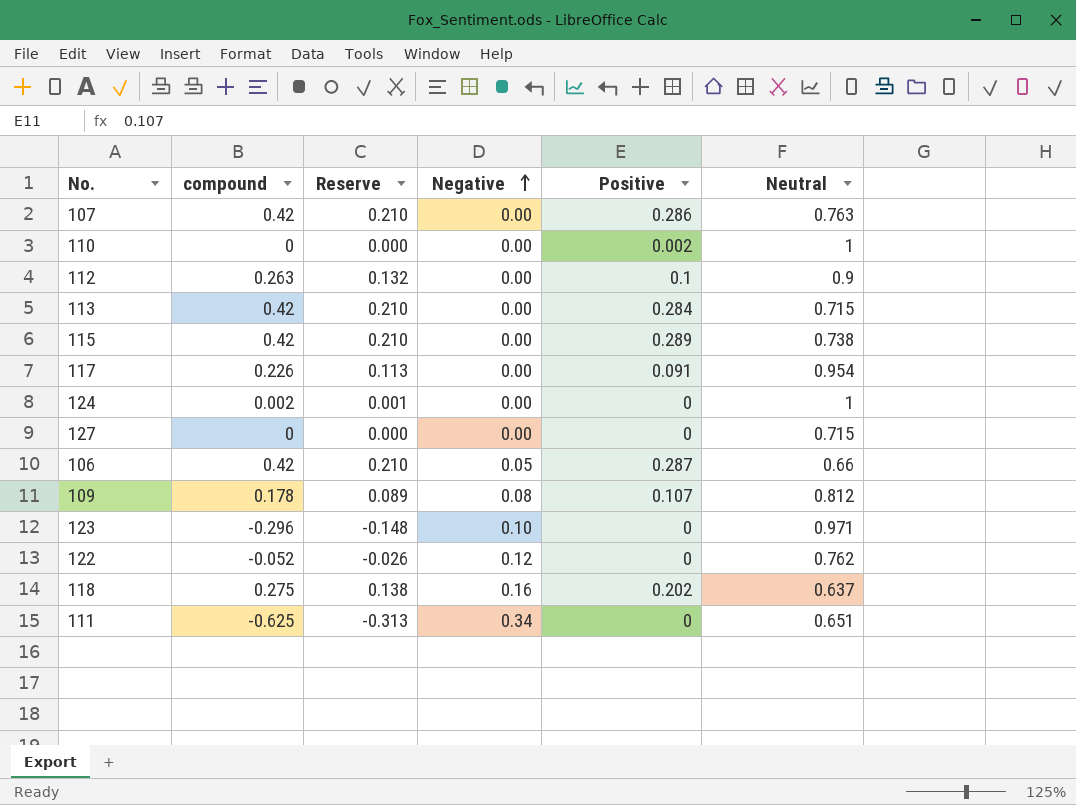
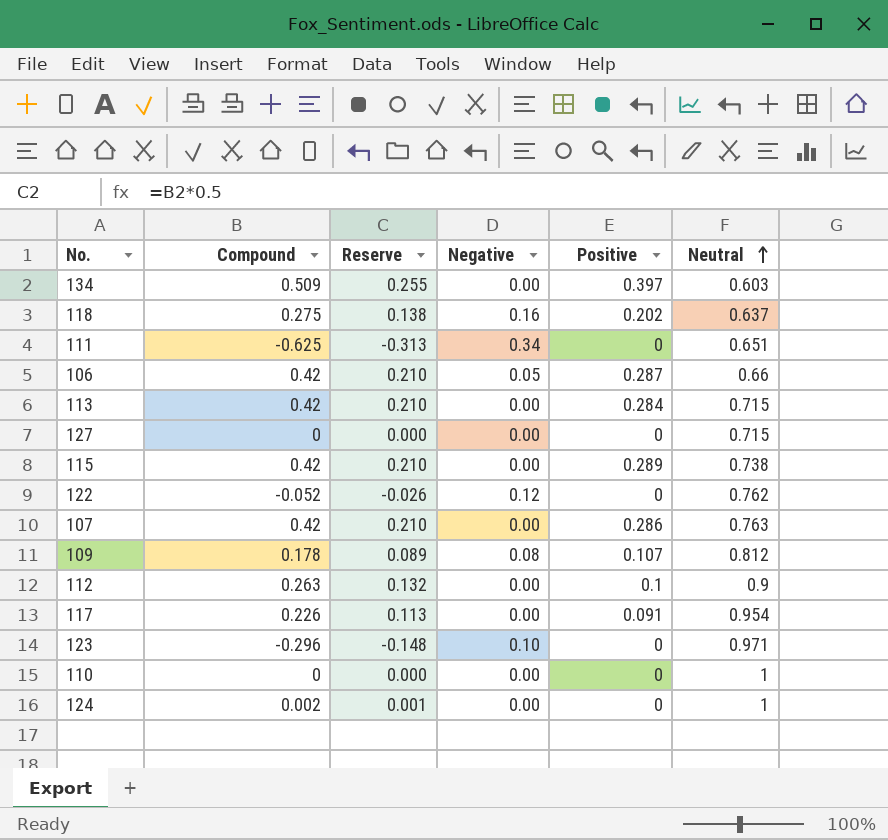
row order: Negative ascending -> Neutral ascending
column name: compound -> Compound
row 134: none -> 0.509 | 0.255 | 0.00 | 0.397 | 0.603
110 | Positive: 0.002 -> 0

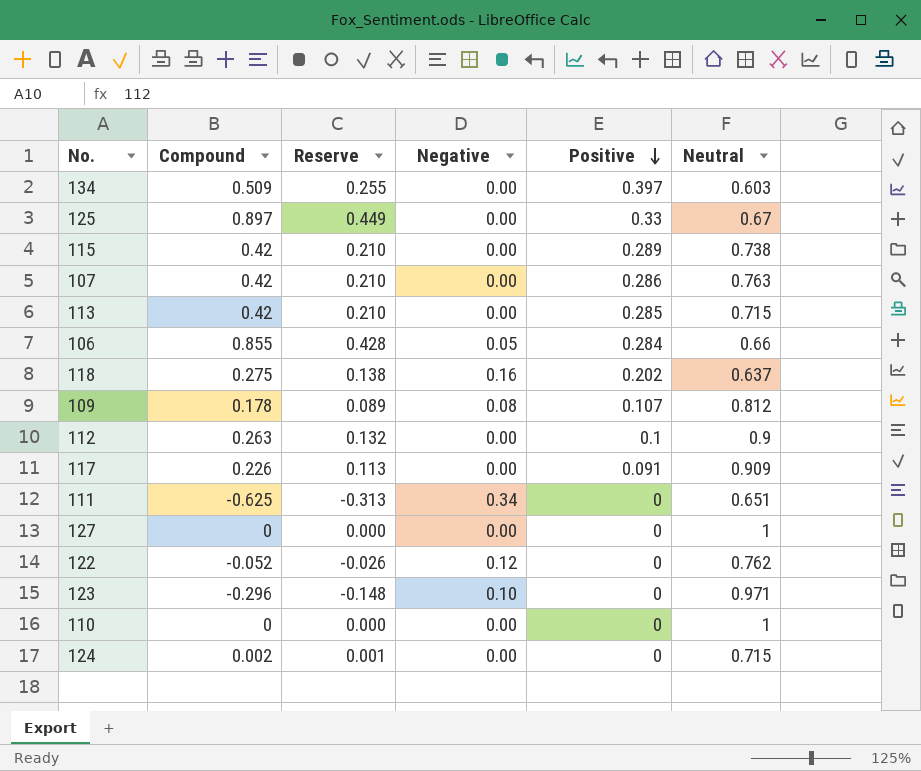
row order: Neutral ascending -> Positive descending
row 125: none -> 0.897 | 0.449 | 0.00 | 0.33 | 0.67
113 | Positive: 0.284 -> 0.285
106 | Compound: 0.42 -> 0.855
106 | Reserve: 0.210 -> 0.428
106 | Positive: 0.287 -> 0.284
117 | Neutral: 0.954 -> 0.909
127 | Neutral: 0.715 -> 1
124 | Neutral: 1 -> 0.715

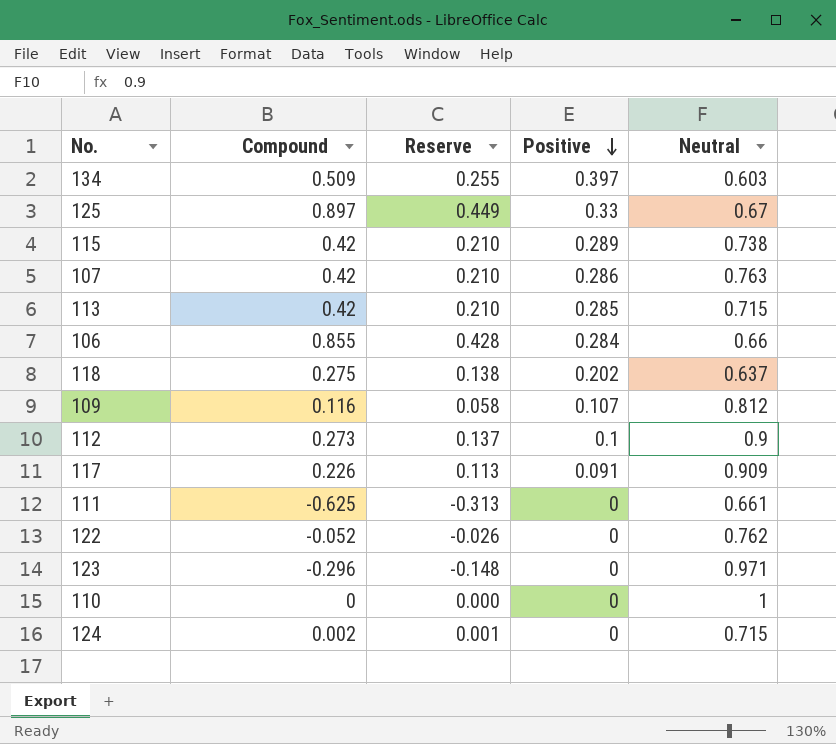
column Negative | position: 4 -> none
row 127: 0 | 0.000 | 0.00 | 0 | 1 -> none
109 | Compound: 0.178 -> 0.116
109 | Reserve: 0.089 -> 0.058
112 | Compound: 0.263 -> 0.273
112 | Reserve: 0.132 -> 0.137
111 | Neutral: 0.651 -> 0.661

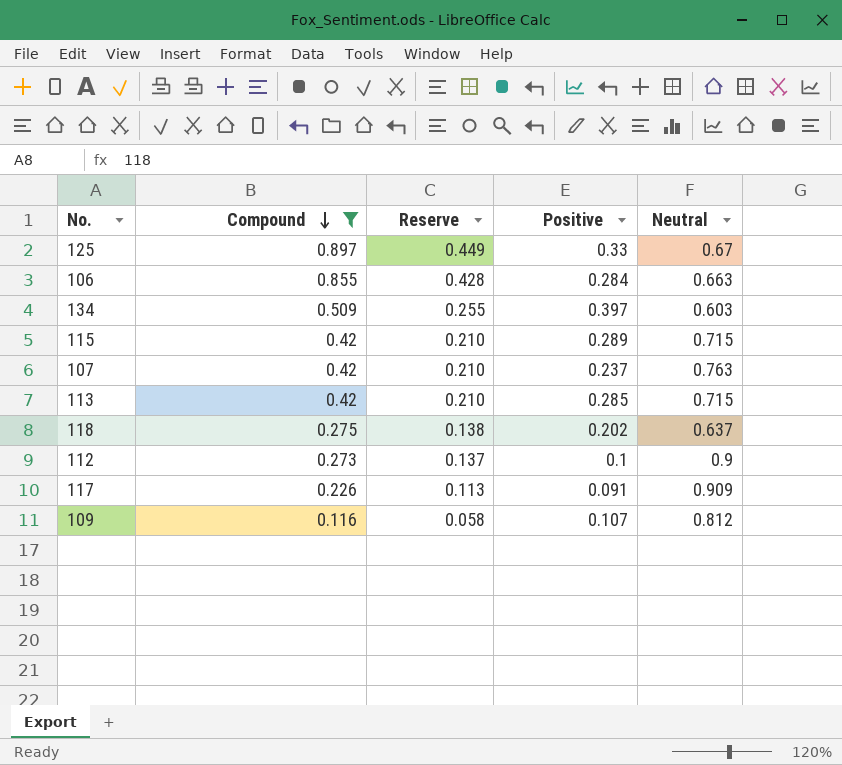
filter: none -> Compound >= 0.116
row order: Positive descending -> Compound descending
106 | Neutral: 0.66 -> 0.663
115 | Neutral: 0.738 -> 0.715
107 | Positive: 0.286 -> 0.237

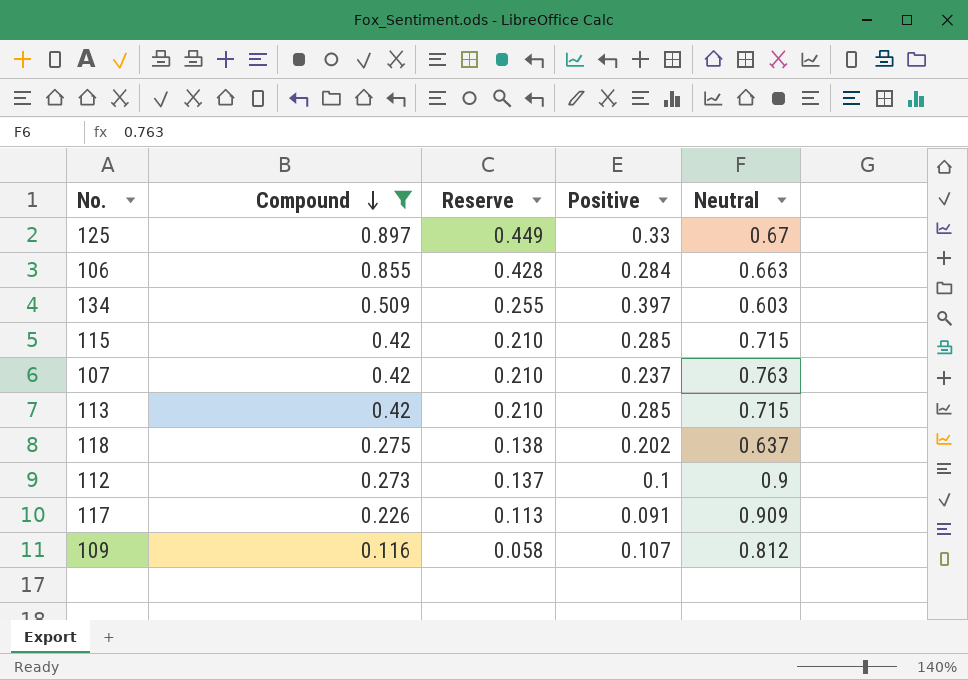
115 | Positive: 0.289 -> 0.285

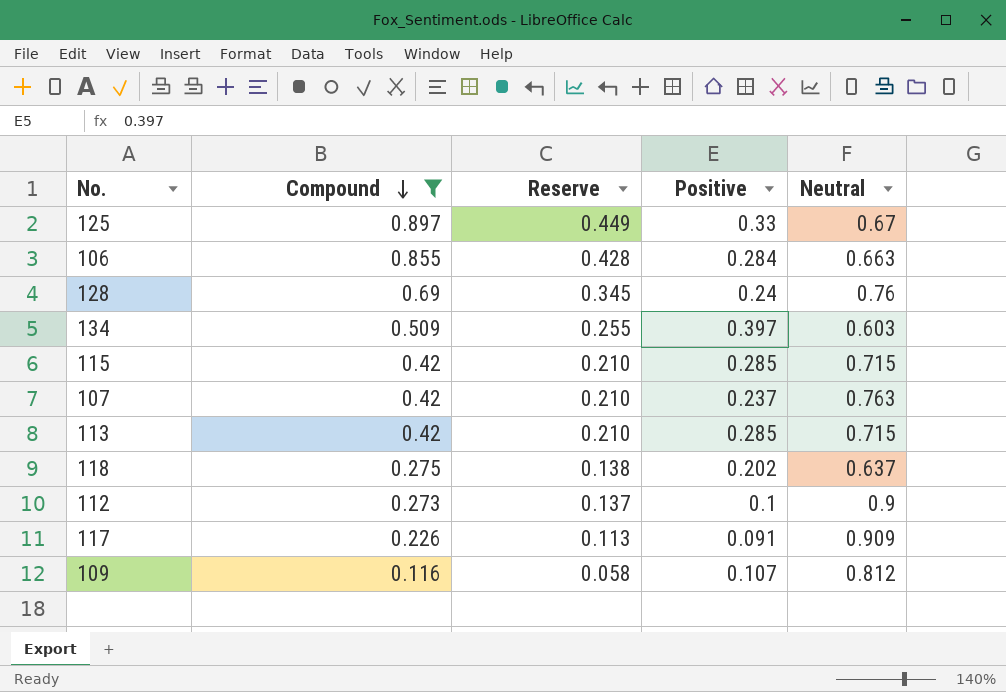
row 128: none -> 0.69 | 0.345 | 0.24 | 0.76

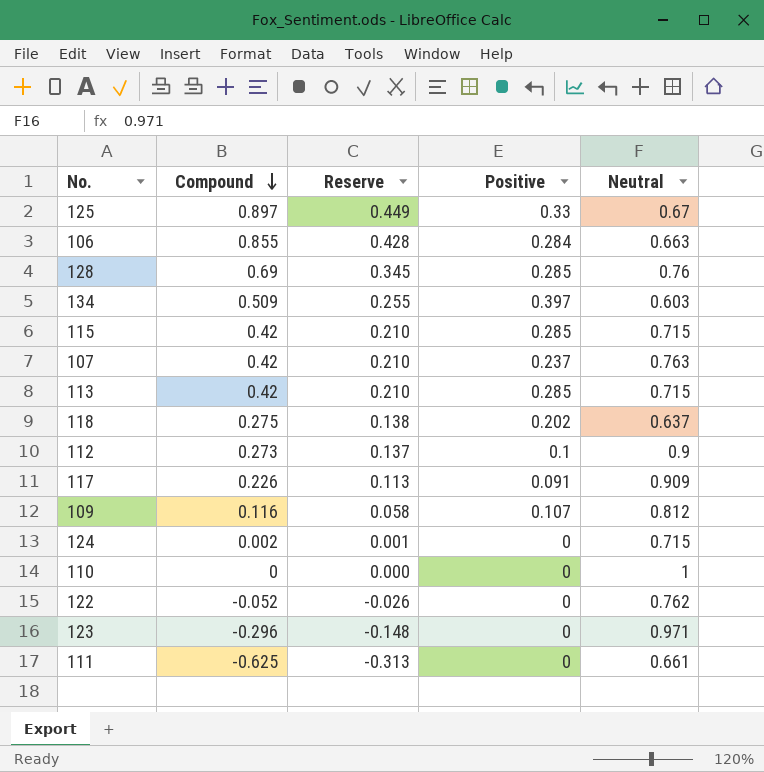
filter: Compound >= 0.116 -> none
128 | Positive: 0.24 -> 0.285

